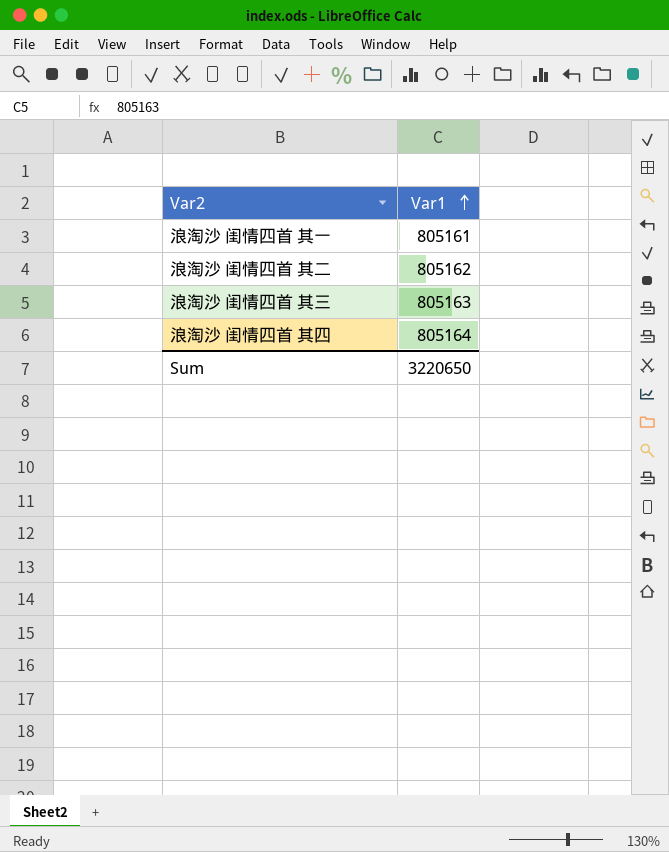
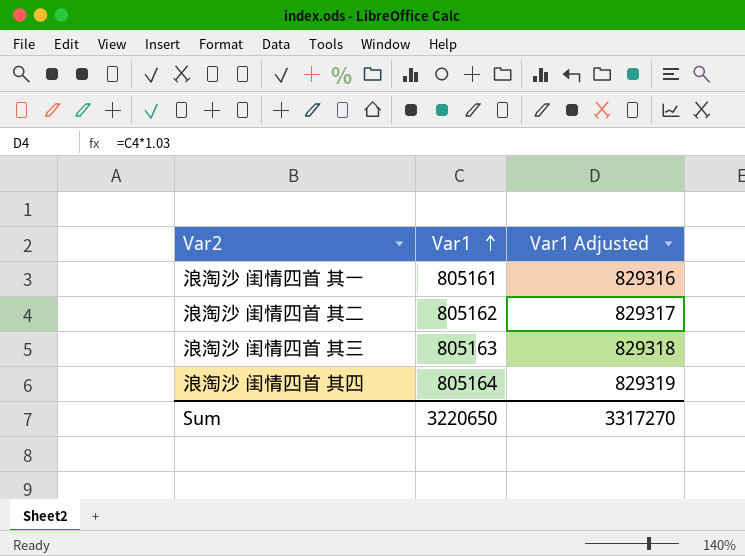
column Var1 Adjusted | formula: none -> [Var1] * 1.03

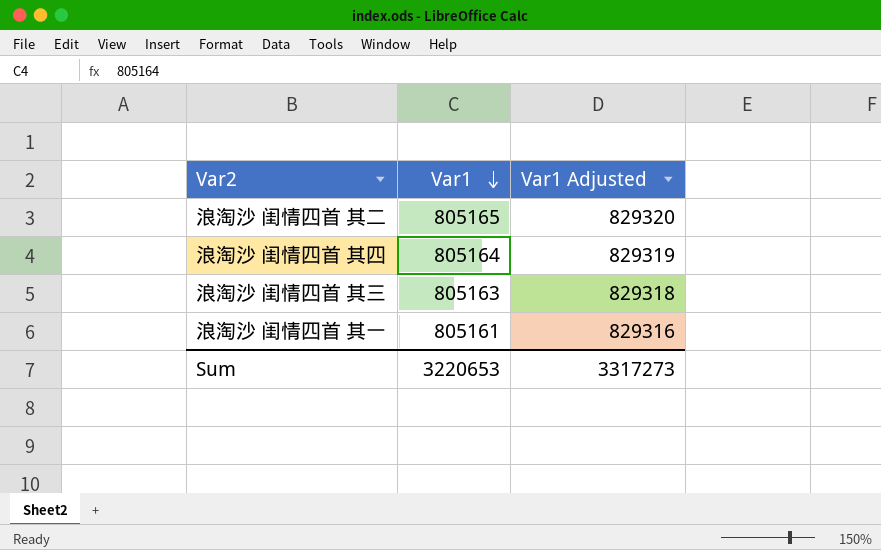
row order: Var1 ascending -> Var1 descending
浪淘沙 闺情四首 其二 | Var1: 805162 -> 805165
浪淘沙 闺情四首 其二 | Var1 Adjusted: 829317 -> 829320
Sum | Var1: 3220650 -> 3220653
Sum | Var1 Adjusted: 3317270 -> 3317273

